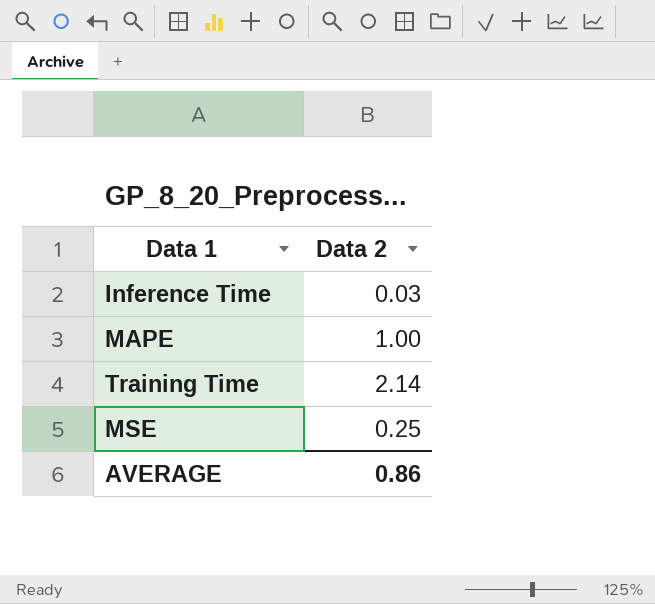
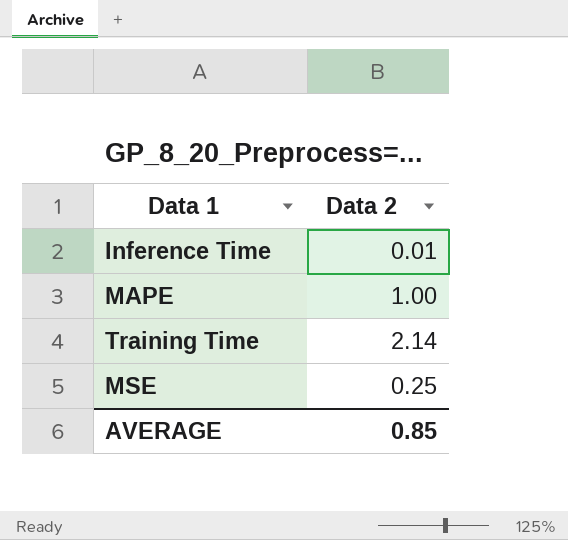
Inference Time | Data 2: 0.03 -> 0.01
AVERAGE | Data 2: 0.86 -> 0.85

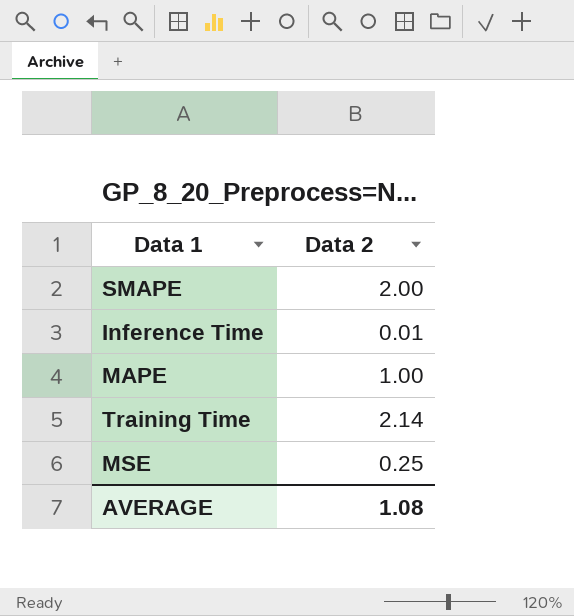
row SMAPE: none -> 2.00
AVERAGE | Data 2: 0.85 -> 1.08

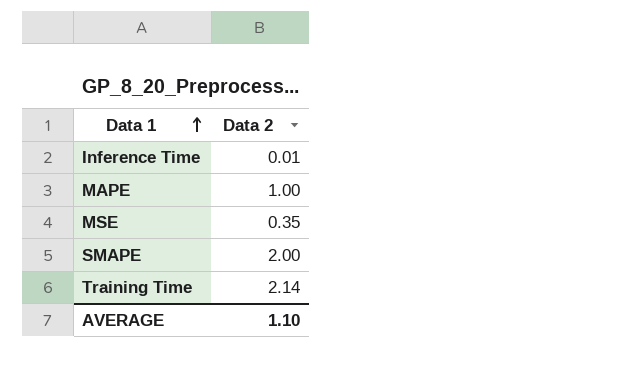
row order: none -> Data 1 ascending
MSE | Data 2: 0.25 -> 0.35
AVERAGE | Data 2: 1.08 -> 1.10

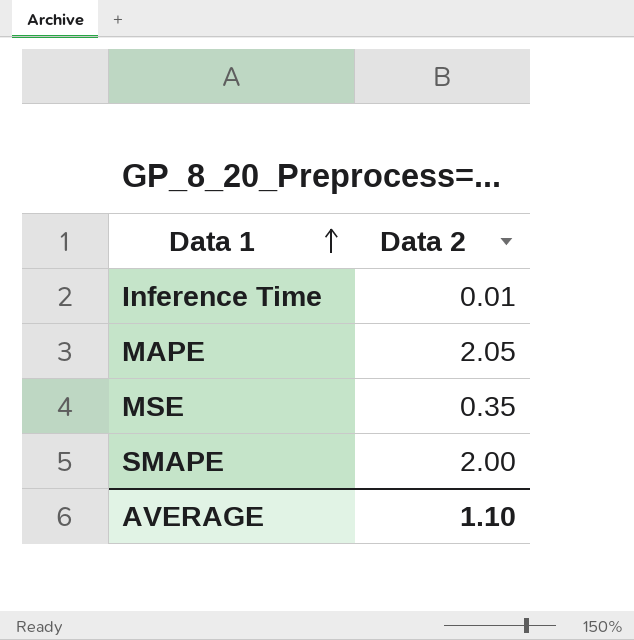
row Training Time: 2.14 -> none
MAPE | Data 2: 1.00 -> 2.05

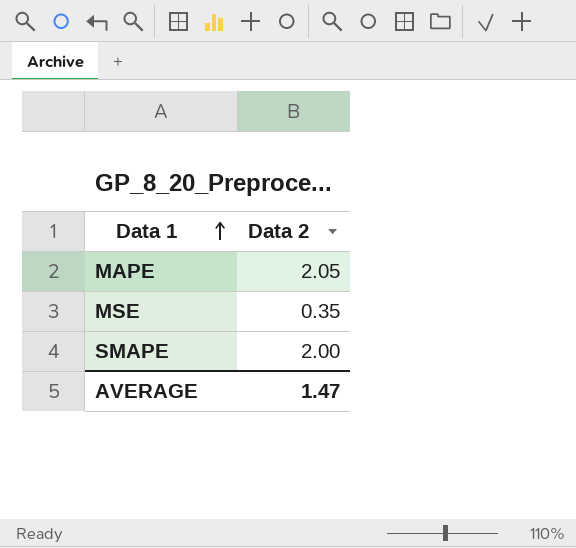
row Inference Time: 0.01 -> none
AVERAGE | Data 2: 1.10 -> 1.47

